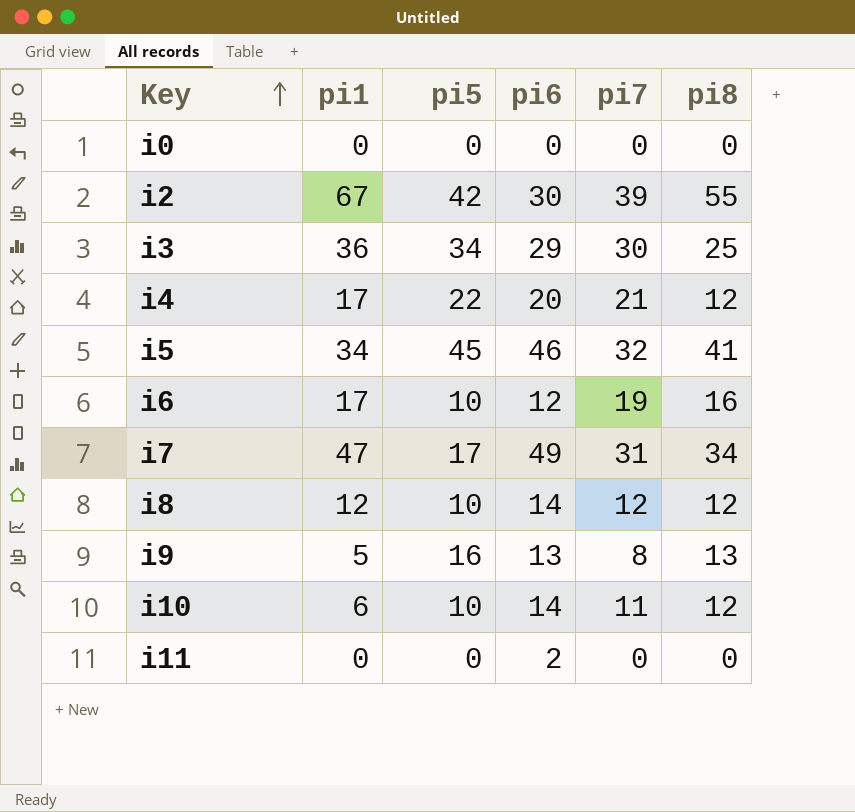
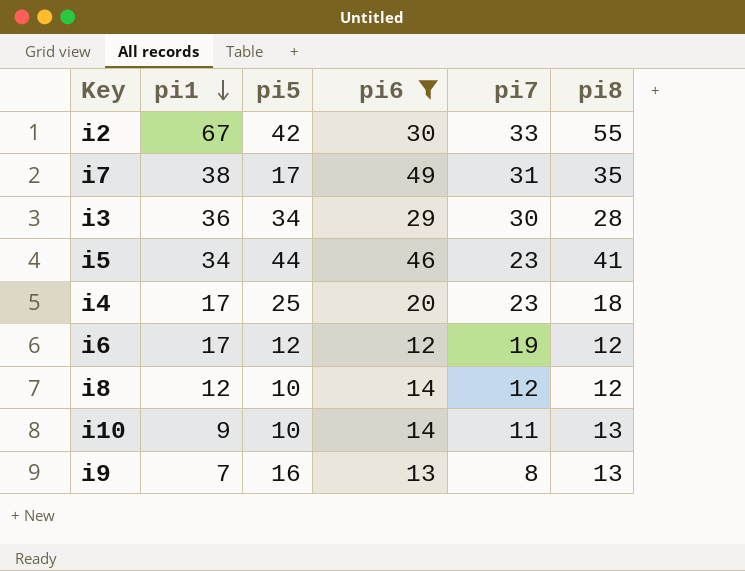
filter: none -> pi6 >= 12
row order: Key ascending -> pi1 descending
i2 | pi7: 39 -> 33
i7 | pi1: 47 -> 38
i7 | pi8: 34 -> 35
i3 | pi8: 25 -> 28
i5 | pi5: 45 -> 44
i5 | pi7: 32 -> 23
i4 | pi5: 22 -> 25
i4 | pi7: 21 -> 23
i4 | pi8: 12 -> 18
i6 | pi5: 10 -> 12
i6 | pi8: 16 -> 12
i10 | pi1: 6 -> 9
i10 | pi8: 12 -> 13
i9 | pi1: 5 -> 7

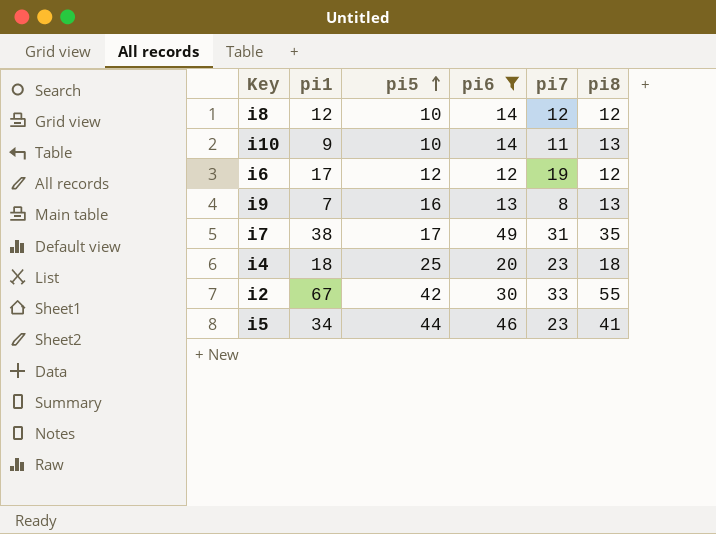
row order: pi1 descending -> pi5 ascending
row i3: 36 | 34 | 29 | 30 | 28 -> none
i4 | pi1: 17 -> 18

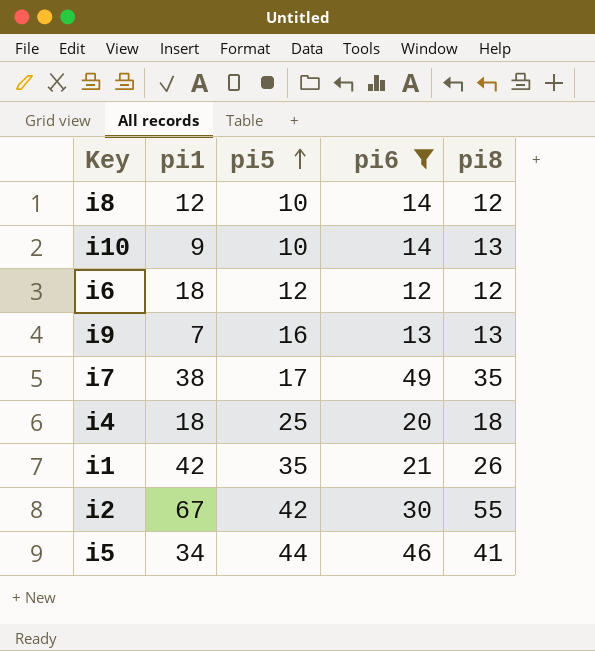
column pi7 | position: 5 -> none
i6 | pi1: 17 -> 18
row i1: none -> 42 | 35 | 21 | 26

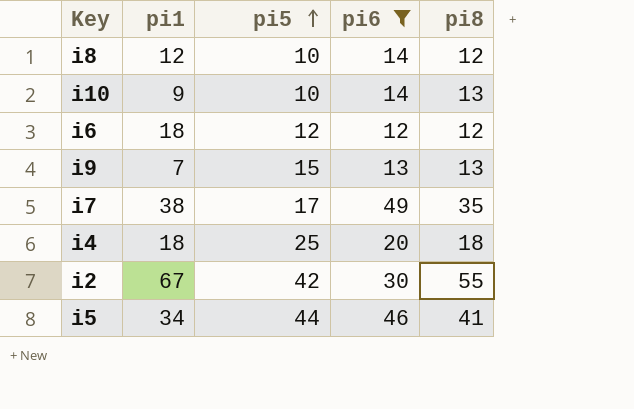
row i1: 42 | 35 | 21 | 26 -> none
i9 | pi5: 16 -> 15

